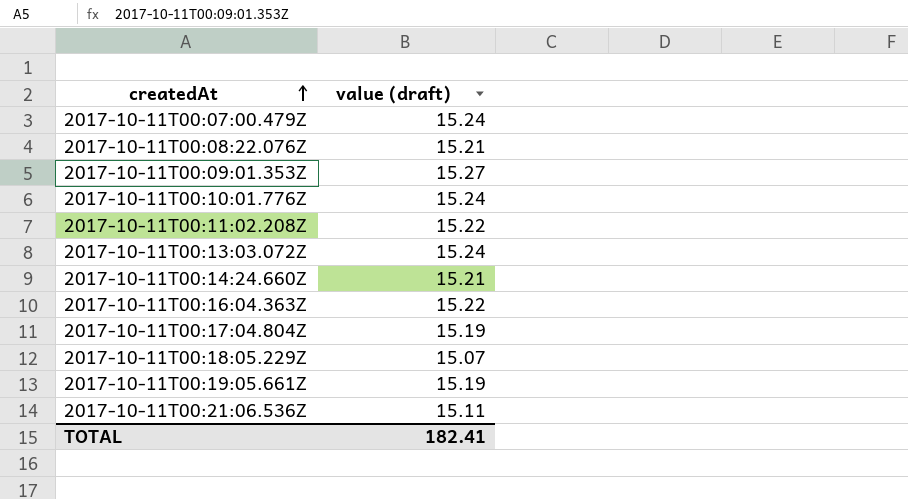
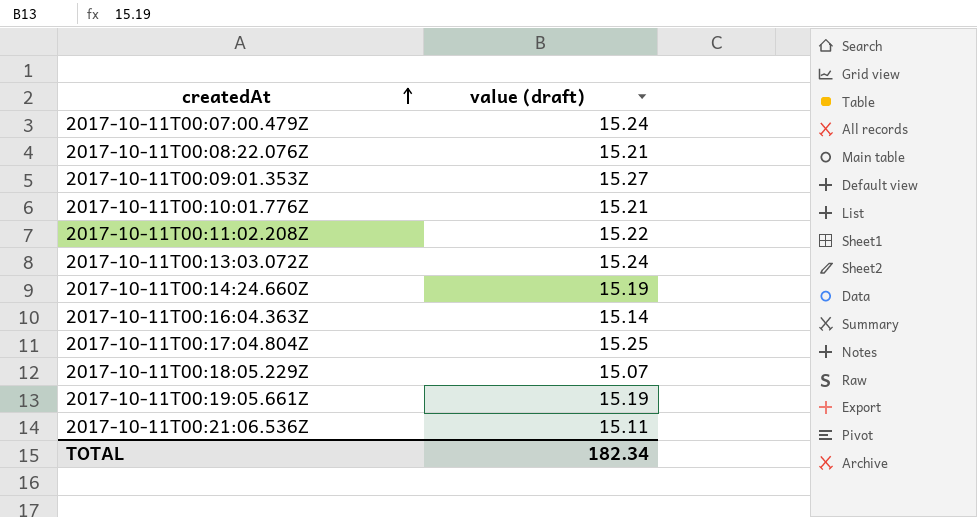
2017-10-11T00:10:01.776Z | value (draft): 15.24 -> 15.21
2017-10-11T00:14:24.660Z | value (draft): 15.21 -> 15.19
2017-10-11T00:16:04.363Z | value (draft): 15.22 -> 15.14
2017-10-11T00:17:04.804Z | value (draft): 15.19 -> 15.25
TOTAL | value (draft): 182.41 -> 182.34

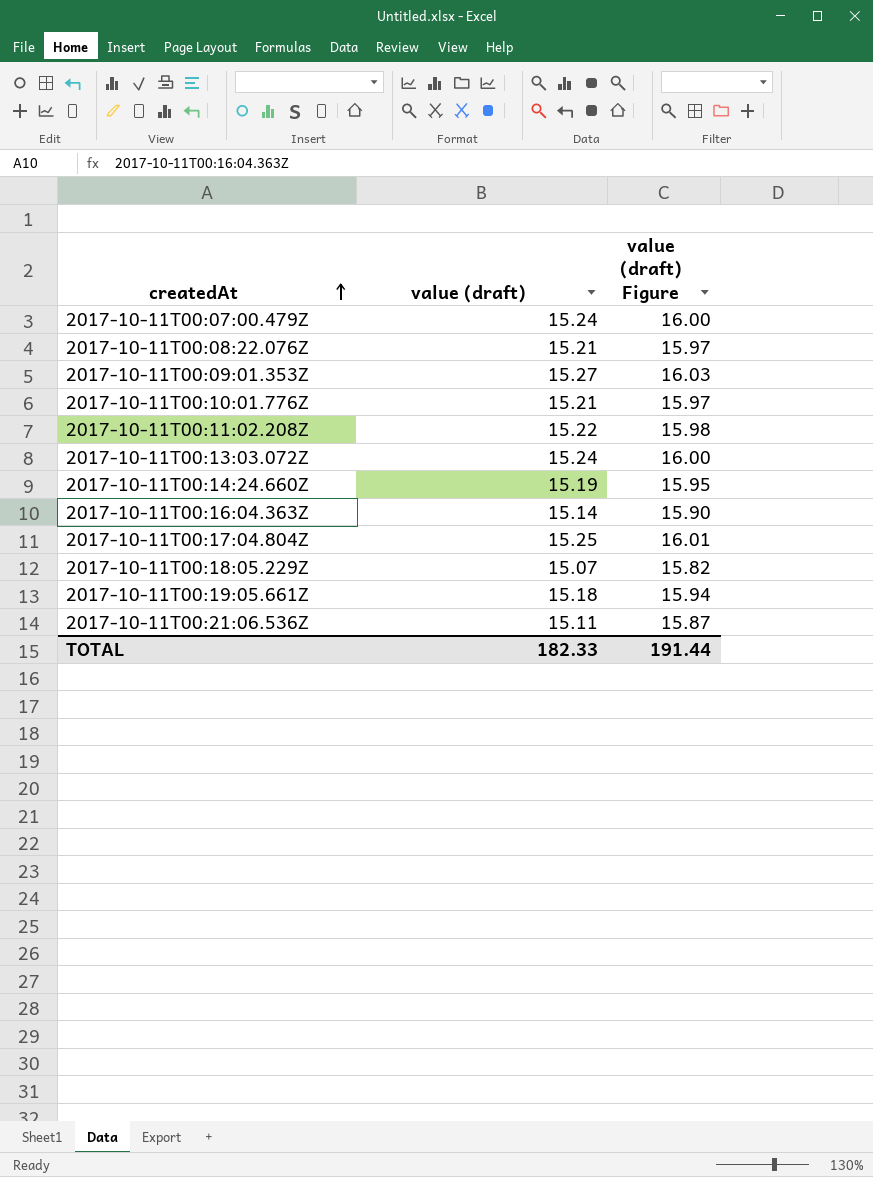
column value (draft) Figure | formula: none -> [value (draft)] * 1.05
2017-10-11T00:19:05.661Z | value (draft): 15.19 -> 15.18
TOTAL | value (draft): 182.34 -> 182.33

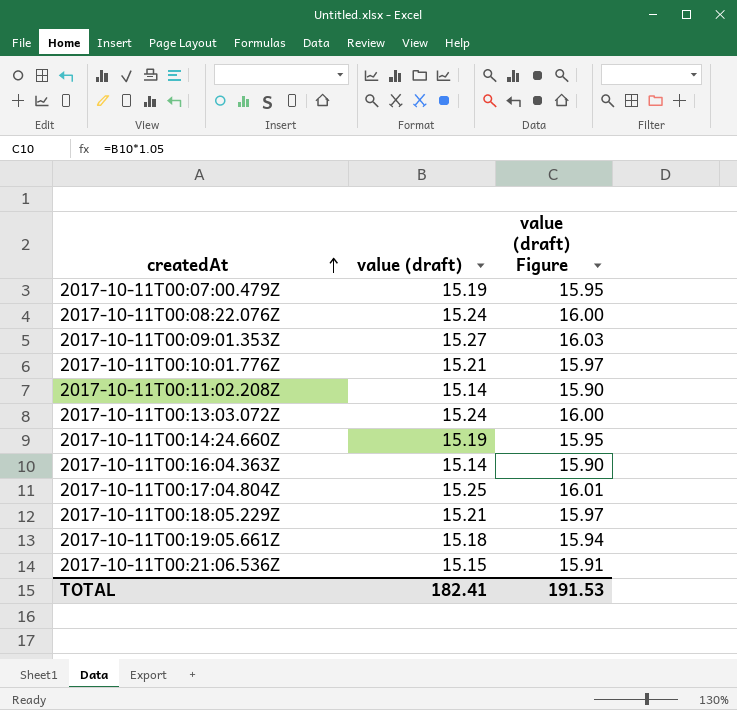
2017-10-11T00:07:00.479Z | value (draft): 15.24 -> 15.19
2017-10-11T00:07:00.479Z | value (draft) Figure: 16.00 -> 15.95
2017-10-11T00:08:22.076Z | value (draft): 15.21 -> 15.24
2017-10-11T00:08:22.076Z | value (draft) Figure: 15.97 -> 16.00
2017-10-11T00:11:02.208Z | value (draft): 15.22 -> 15.14
2017-10-11T00:11:02.208Z | value (draft) Figure: 15.98 -> 15.90
2017-10-11T00:18:05.229Z | value (draft): 15.07 -> 15.21
2017-10-11T00:18:05.229Z | value (draft) Figure: 15.82 -> 15.97
2017-10-11T00:21:06.536Z | value (draft): 15.11 -> 15.15
2017-10-11T00:21:06.536Z | value (draft) Figure: 15.87 -> 15.91
TOTAL | value (draft): 182.33 -> 182.41
TOTAL | value (draft) Figure: 191.44 -> 191.53

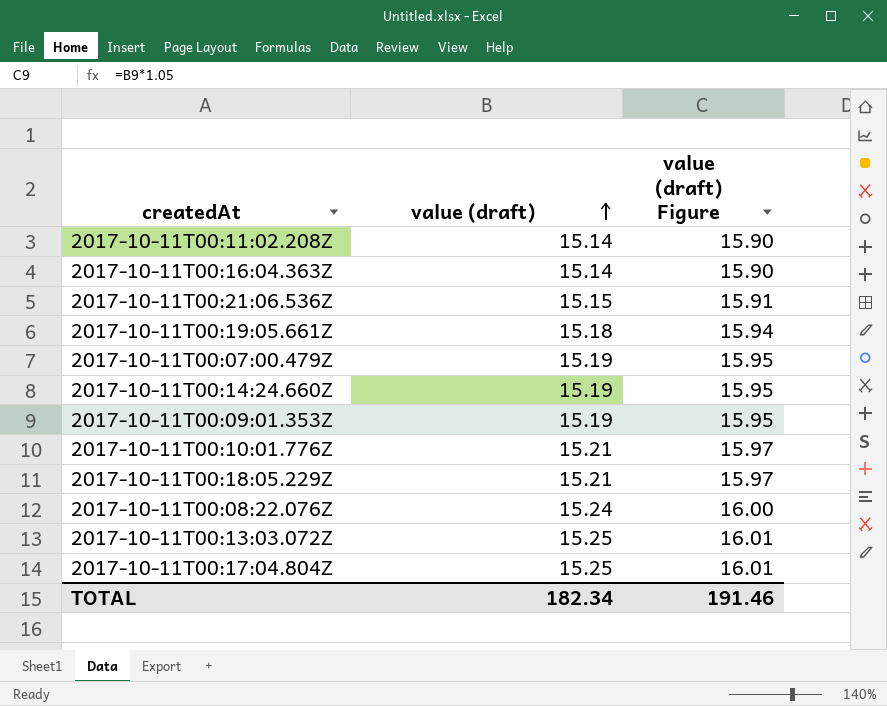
row order: createdAt ascending -> value (draft) ascending
2017-10-11T00:09:01.353Z | value (draft): 15.27 -> 15.19
2017-10-11T00:09:01.353Z | value (draft) Figure: 16.03 -> 15.95
2017-10-11T00:13:03.072Z | value (draft): 15.24 -> 15.25
2017-10-11T00:13:03.072Z | value (draft) Figure: 16.00 -> 16.01
TOTAL | value (draft): 182.41 -> 182.34
TOTAL | value (draft) Figure: 191.53 -> 191.46

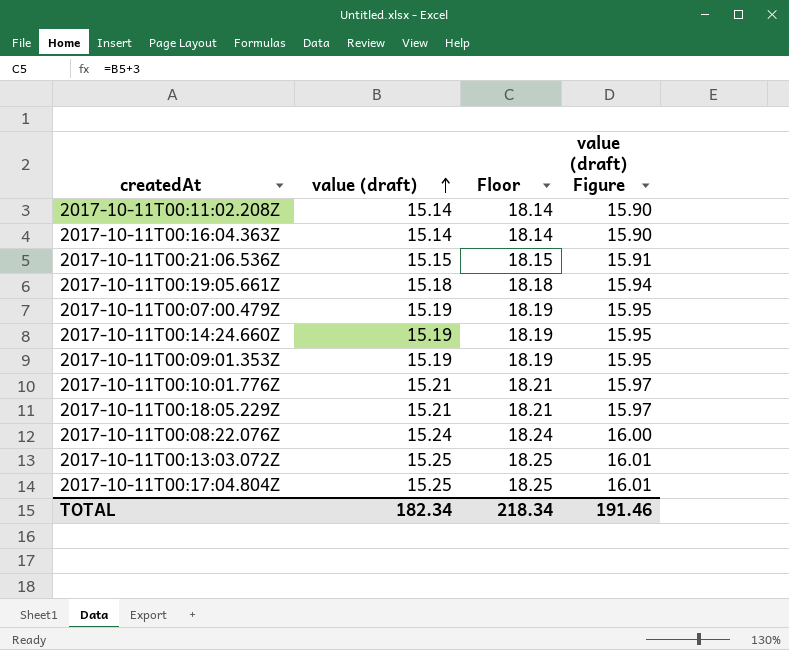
column Floor | formula: none -> [value (draft)] + 3

